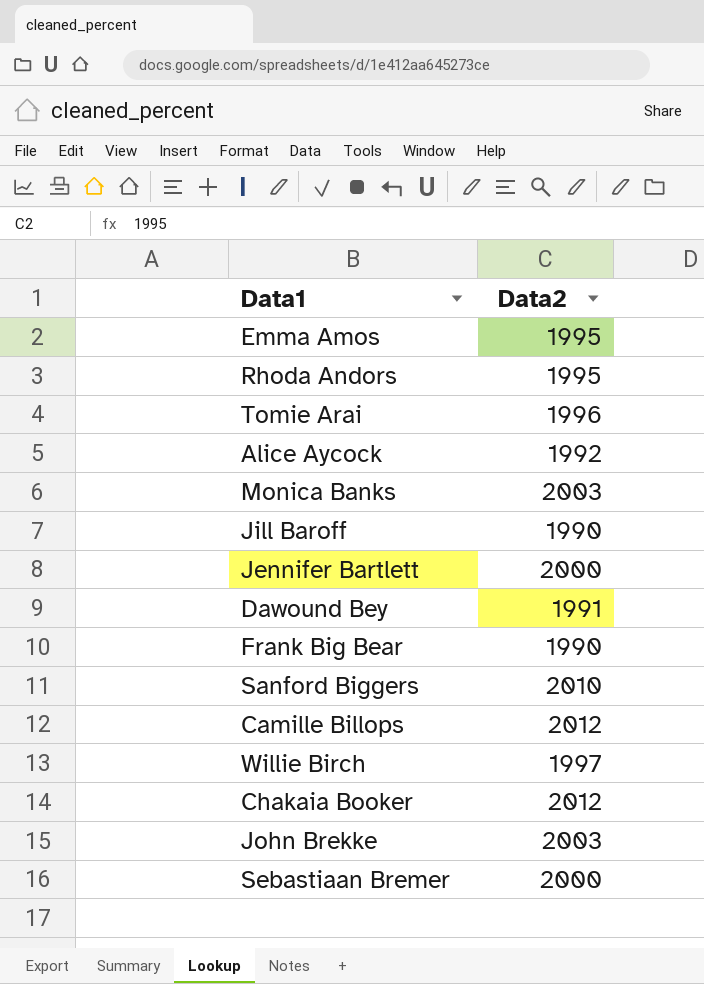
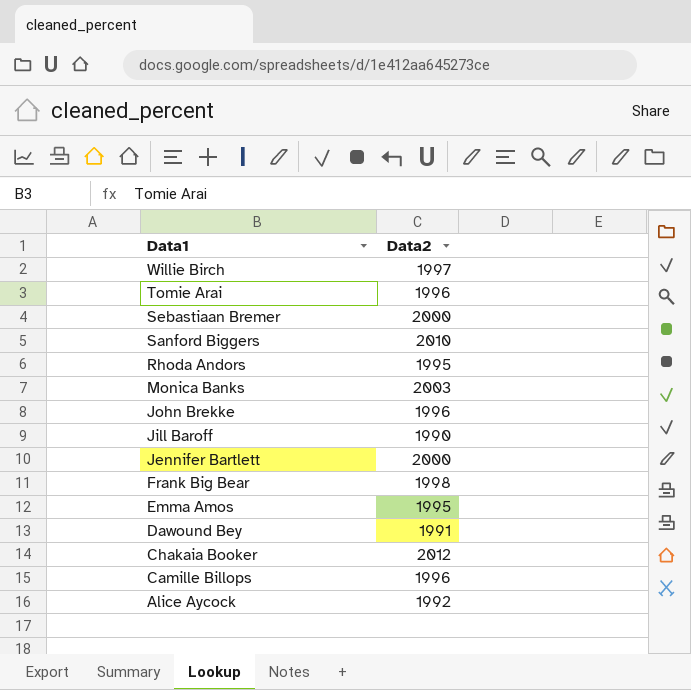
row order: none -> Data1 descending
John Brekke | Data2: 2003 -> 1996
Frank Big Bear | Data2: 1990 -> 1998
Camille Billops | Data2: 2012 -> 1996

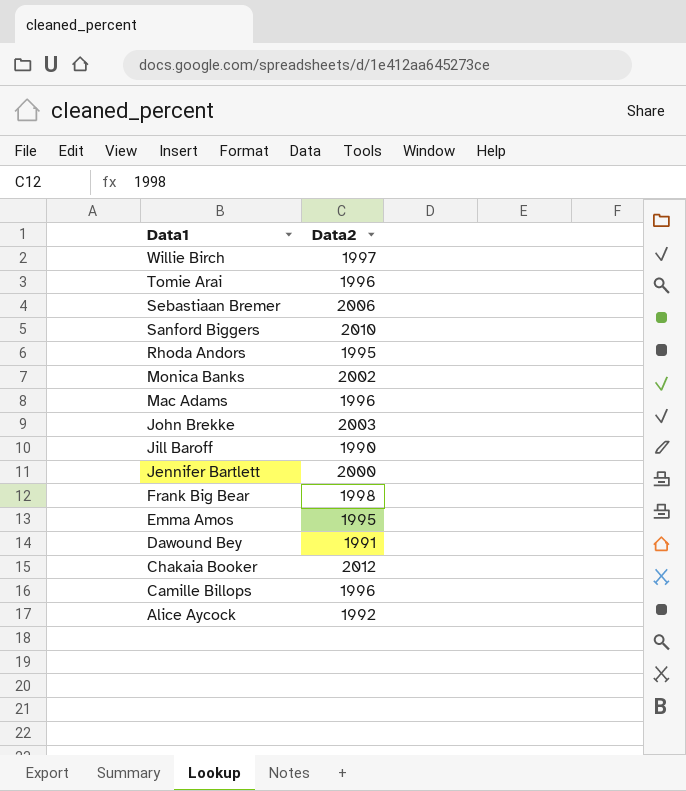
Sebastiaan Bremer | Data2: 2000 -> 2006
Monica Banks | Data2: 2003 -> 2002
row Mac Adams: none -> 1996
John Brekke | Data2: 1996 -> 2003

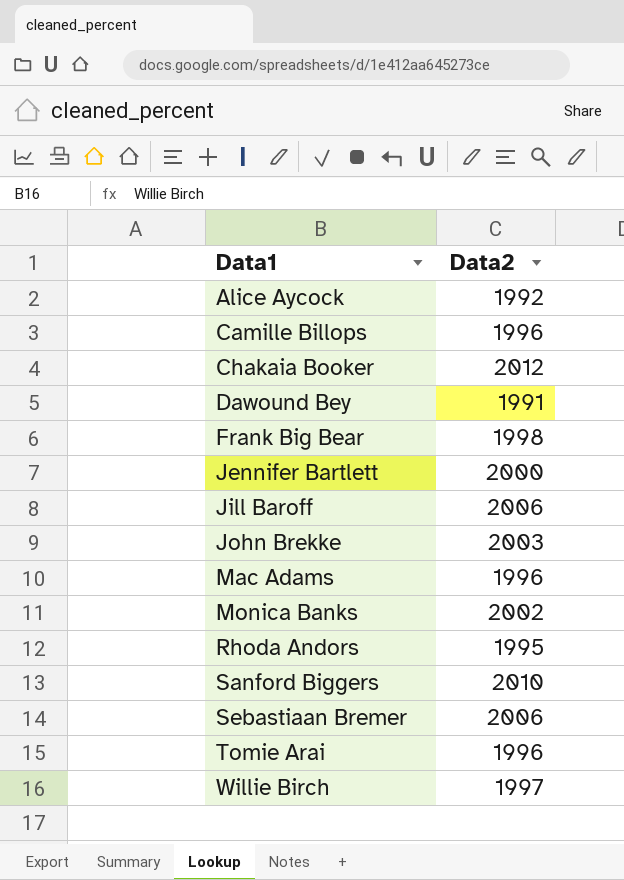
row order: Data1 descending -> Data1 ascending
row Emma Amos: 1995 -> none
Jill Baroff | Data2: 1990 -> 2006

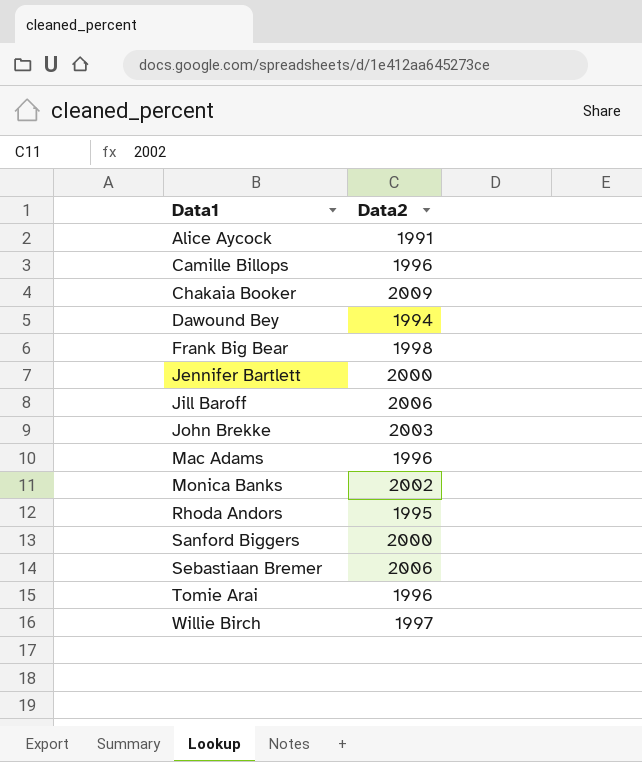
Alice Aycock | Data2: 1992 -> 1991
Chakaia Booker | Data2: 2012 -> 2009
Dawound Bey | Data2: 1991 -> 1994
Sanford Biggers | Data2: 2010 -> 2000

